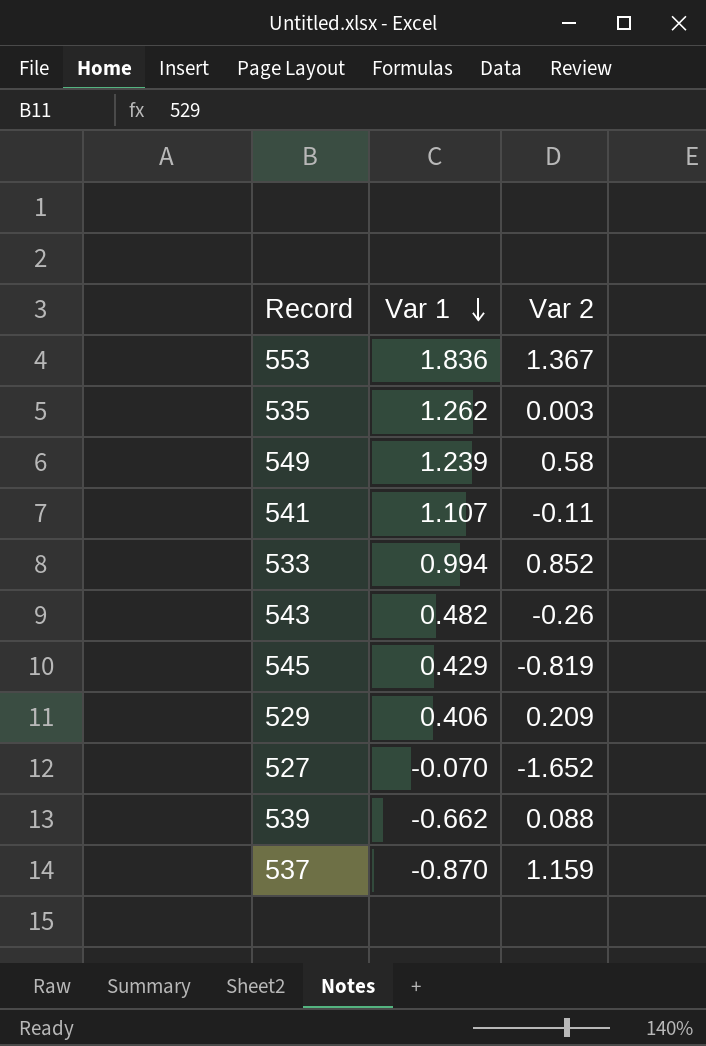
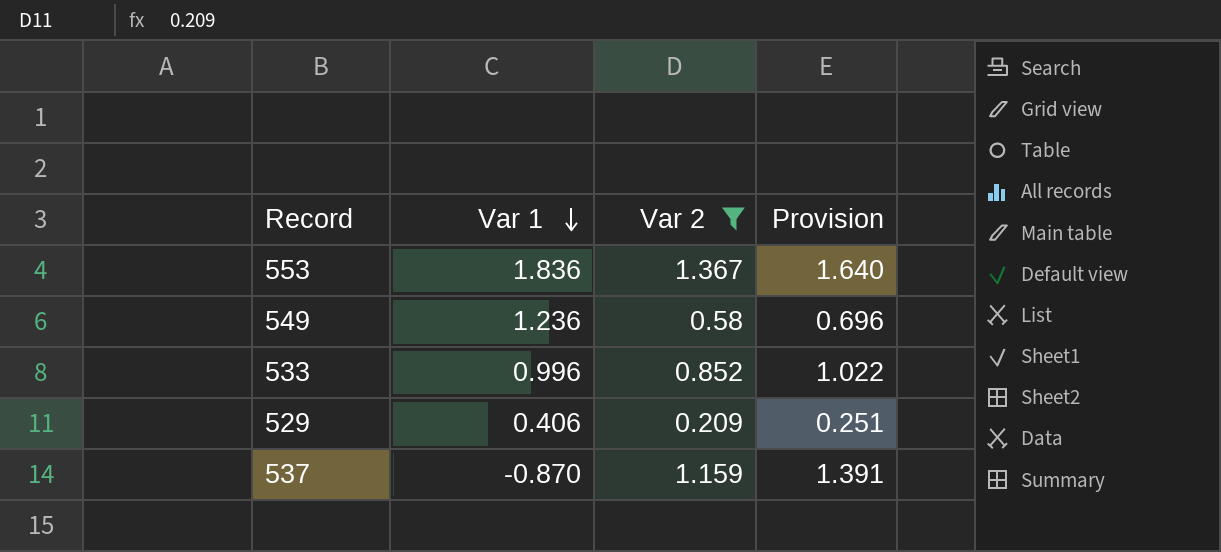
filter: none -> Var 2 >= 0.209
column Provision | formula: none -> [Var 2] * 1.2
549 | Var 1: 1.239 -> 1.236
533 | Var 1: 0.994 -> 0.996

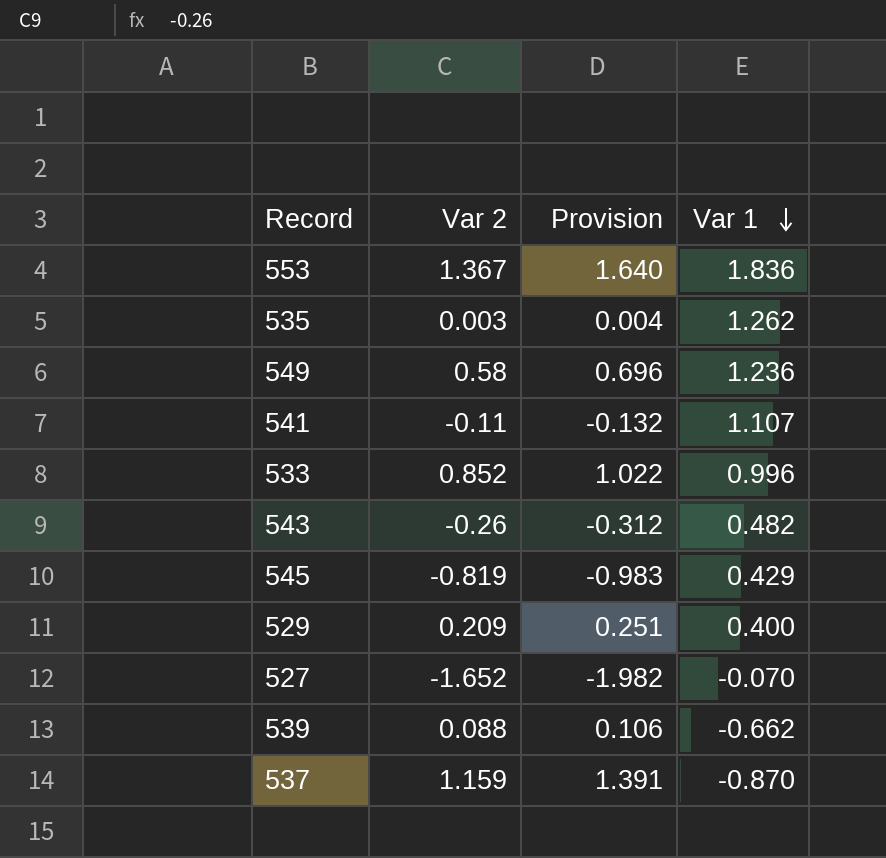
filter: Var 2 >= 0.209 -> none
column Var 1 | position: 2 -> 4
529 | Var 1: 0.406 -> 0.400

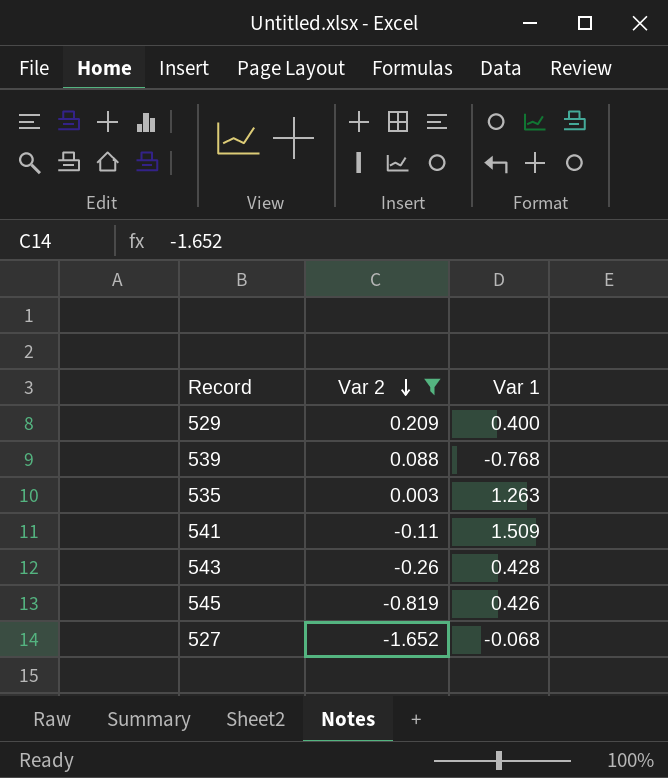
filter: none -> Var 2 <= 0.209
row order: Var 1 descending -> Var 2 descending
column Provision | formula: [Var 2] * 1.2 -> none
539 | Var 1: -0.662 -> -0.768
535 | Var 1: 1.262 -> 1.263
541 | Var 1: 1.107 -> 1.509
543 | Var 1: 0.482 -> 0.428
545 | Var 1: 0.429 -> 0.426
527 | Var 1: -0.070 -> -0.068

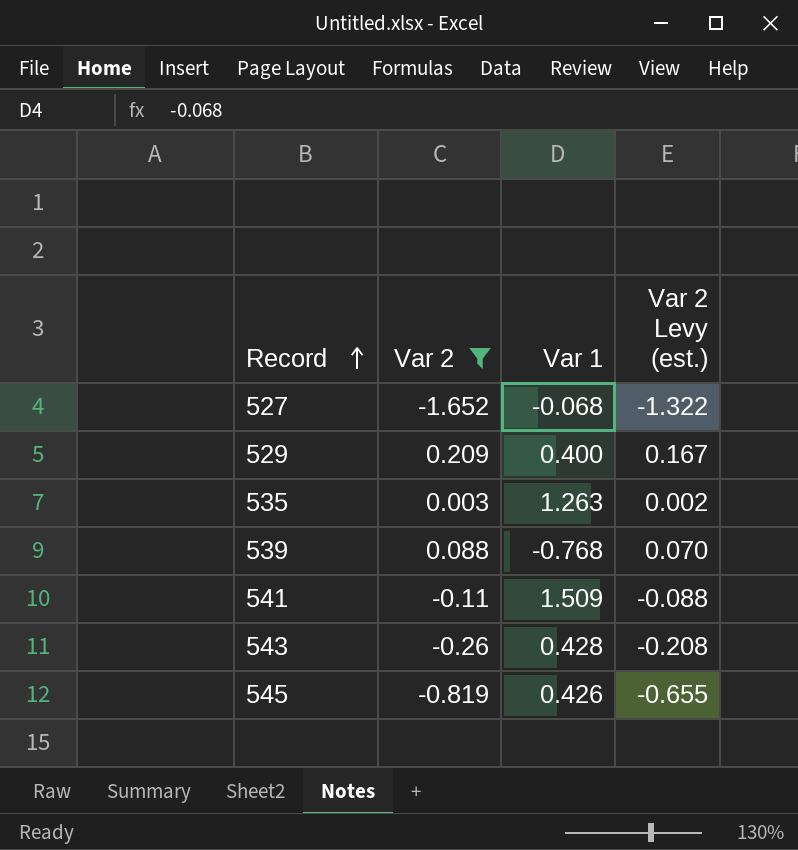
row order: Var 2 descending -> Record ascending
column Var 2 Levy (est.) | formula: none -> [Var 2] * 0.8

